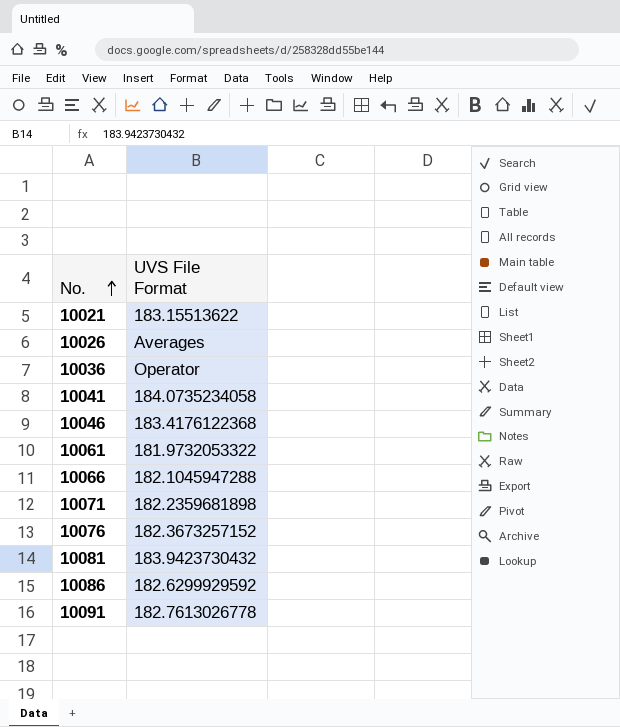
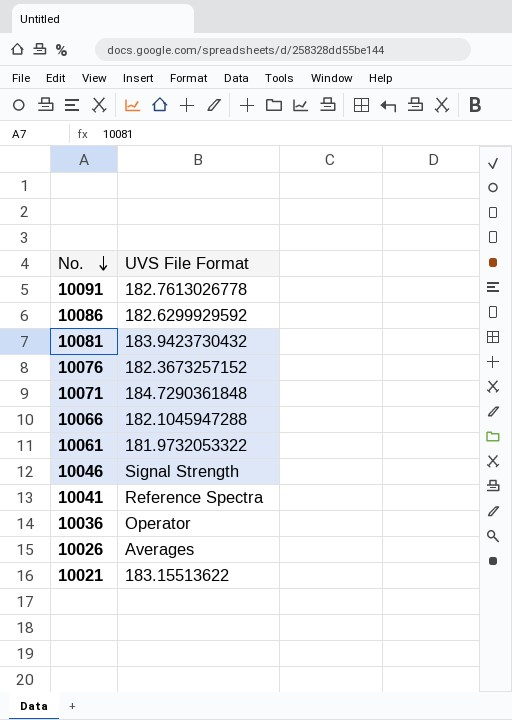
row order: No. ascending -> No. descending
10071 | UVS File Format: 182.2359681898 -> 184.7290361848
10046 | UVS File Format: 183.4176122368 -> Signal Strength
10041 | UVS File Format: 184.0735234058 -> Reference Spectra

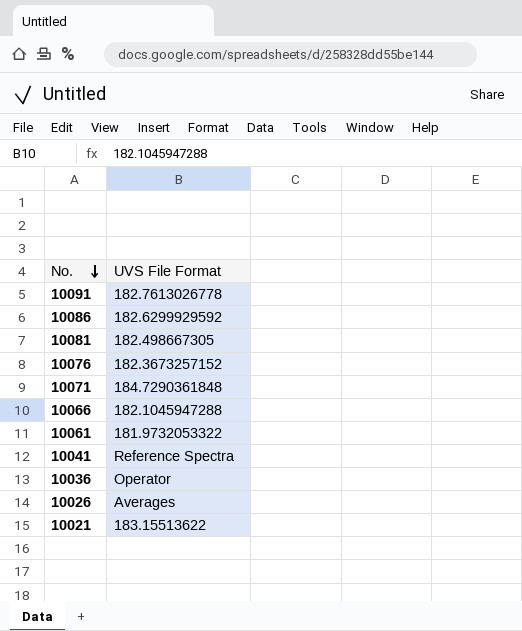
row 10046: Signal Strength -> none
10081 | UVS File Format: 183.9423730432 -> 182.498667305

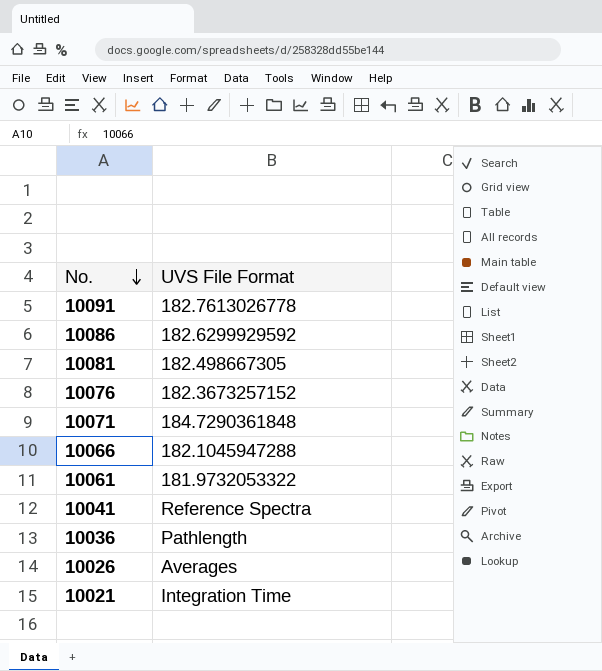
10036 | UVS File Format: Operator -> Pathlength
10021 | UVS File Format: 183.15513622 -> Integration Time

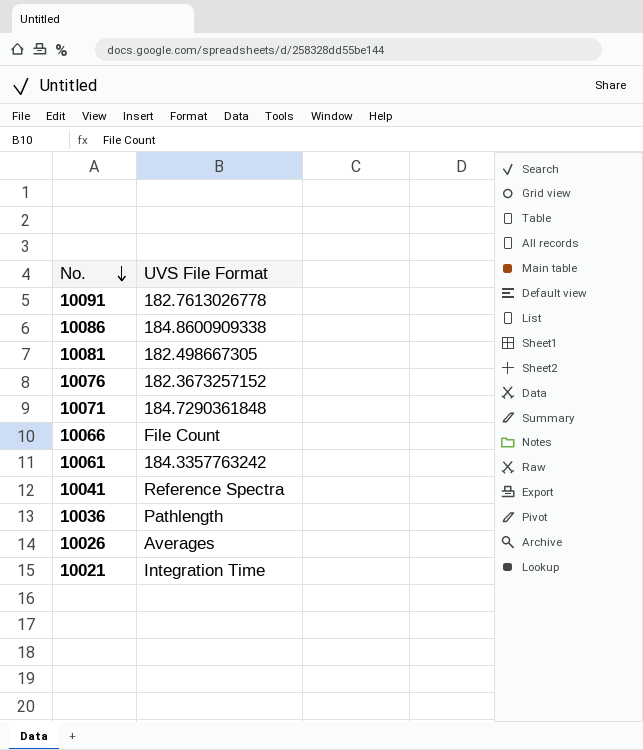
10086 | UVS File Format: 182.6299929592 -> 184.8600909338
10066 | UVS File Format: 182.1045947288 -> File Count
10061 | UVS File Format: 181.9732053322 -> 184.3357763242

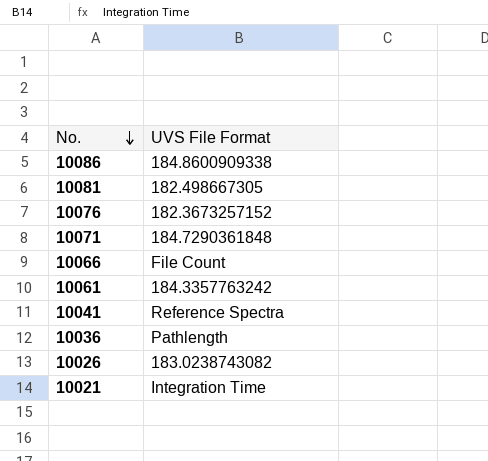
row 10091: 182.7613026778 -> none
10026 | UVS File Format: Averages -> 183.0238743082

